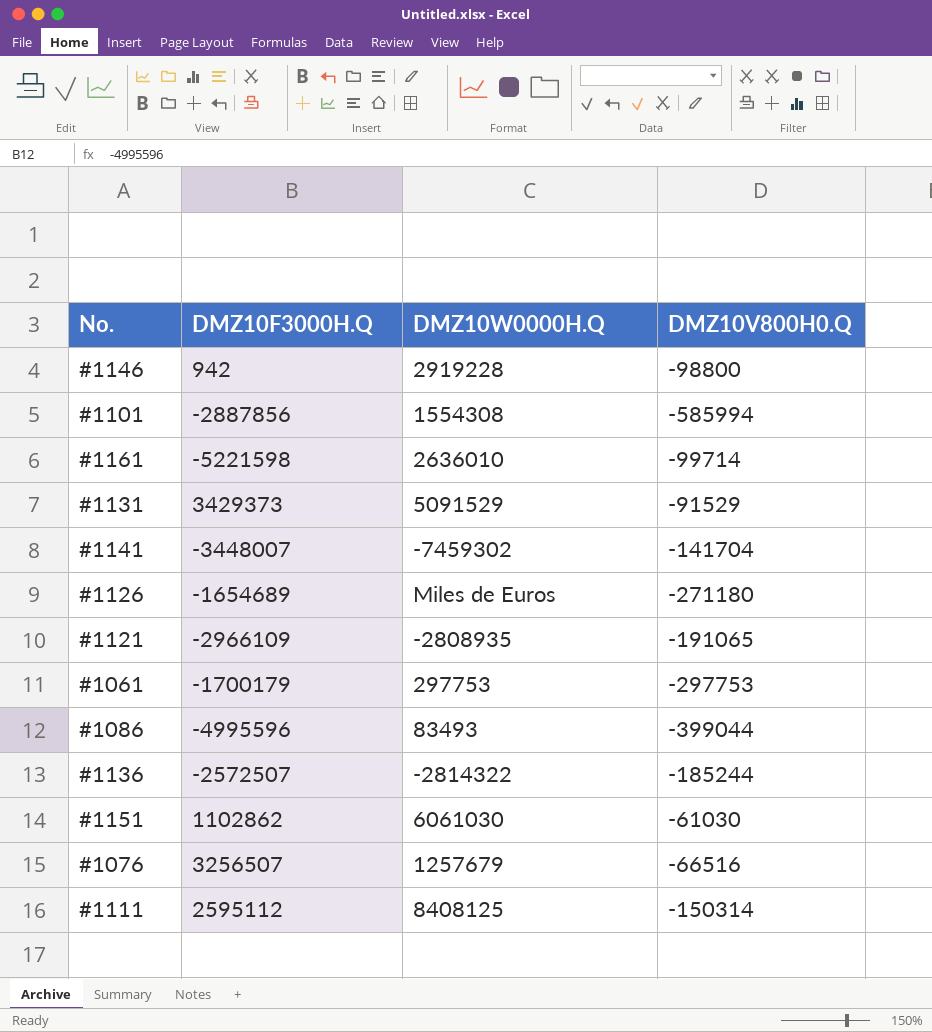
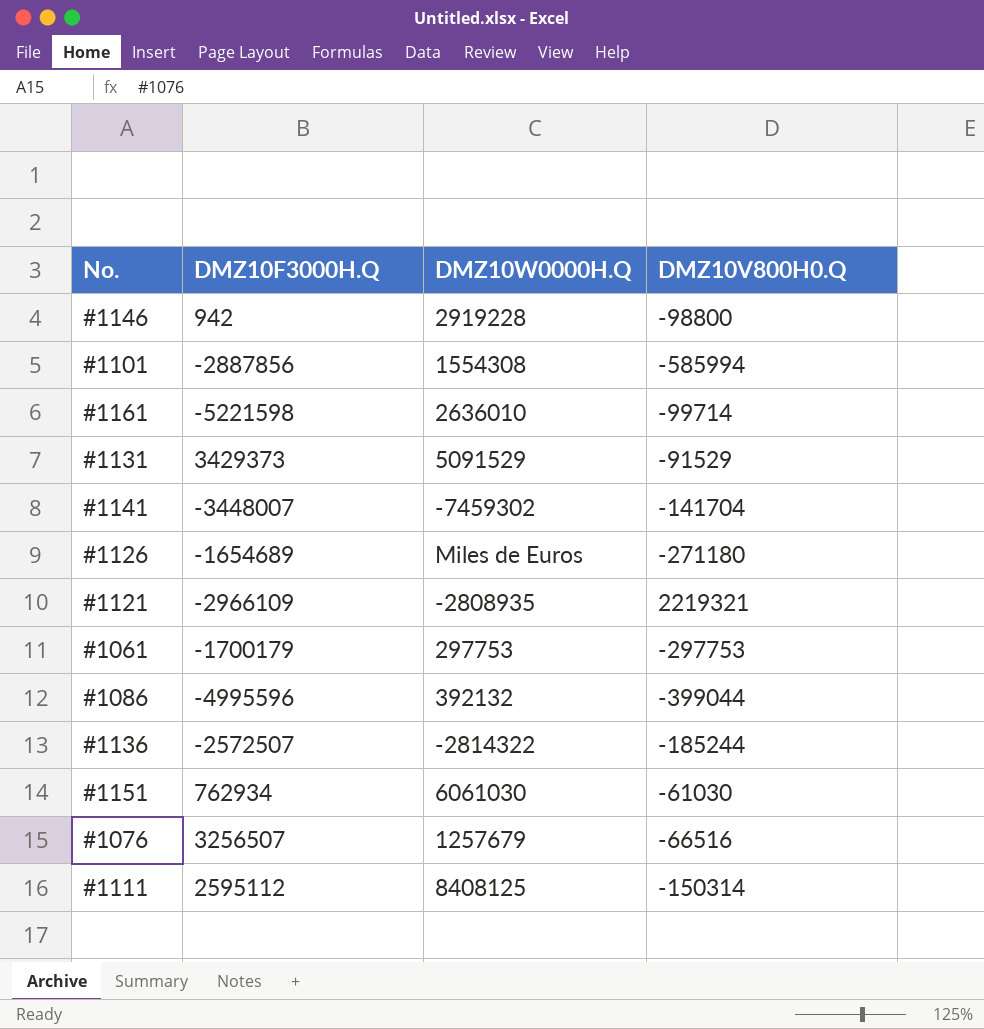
#1121 | DMZ10V800H0.Q: -191065 -> 2219321
#1086 | DMZ10W0000H.Q: 83493 -> 392132
#1151 | DMZ10F3000H.Q: 1102862 -> 762934

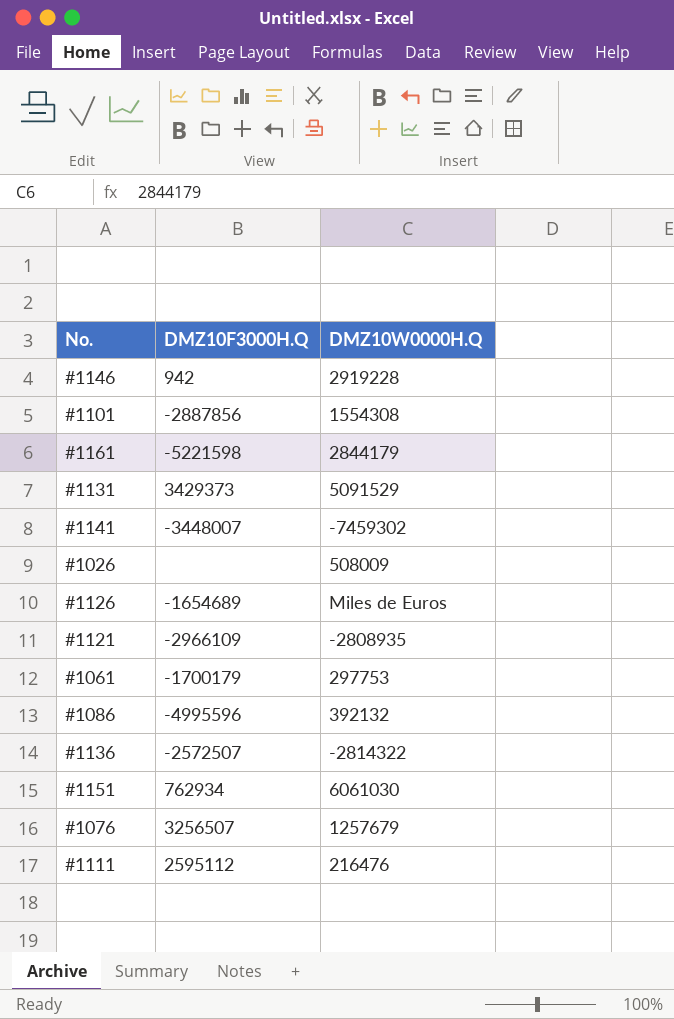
column DMZ10V800H0.Q | position: 4 -> none
#1161 | DMZ10W0000H.Q: 2636010 -> 2844179
row #1026: none -> none | 508009
#1111 | DMZ10W0000H.Q: 8408125 -> 216476

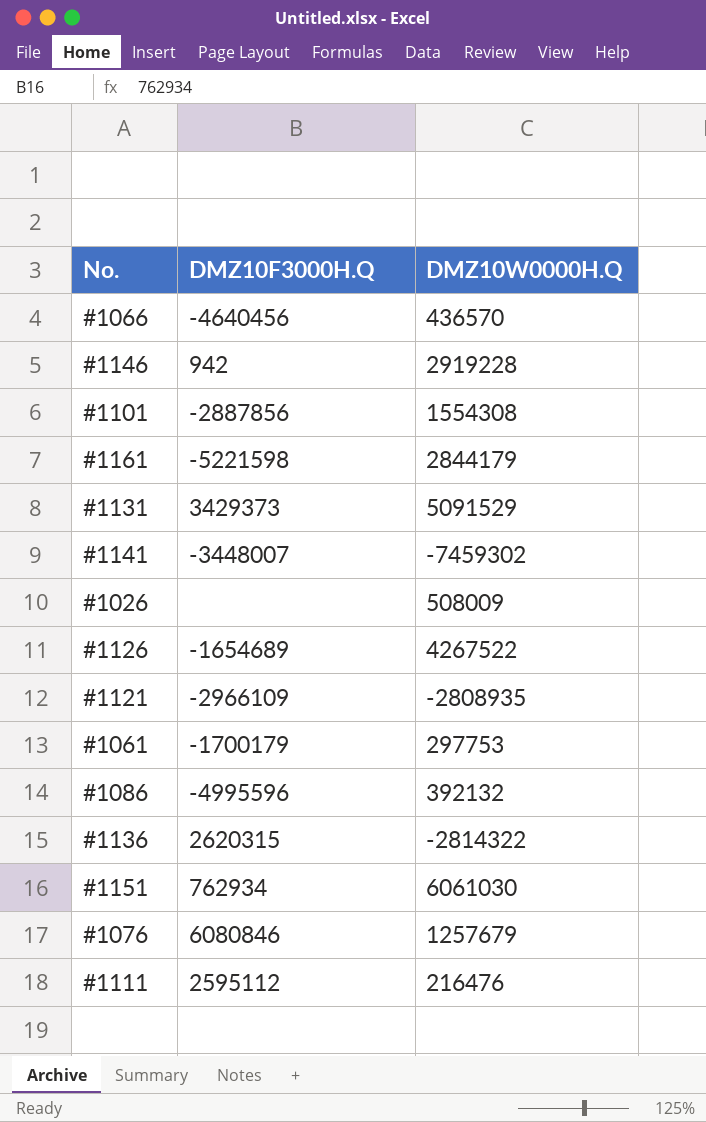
row #1066: none -> -4640456 | 436570
#1126 | DMZ10W0000H.Q: Miles de Euros -> 4267522
#1136 | DMZ10F3000H.Q: -2572507 -> 2620315
#1076 | DMZ10F3000H.Q: 3256507 -> 6080846

